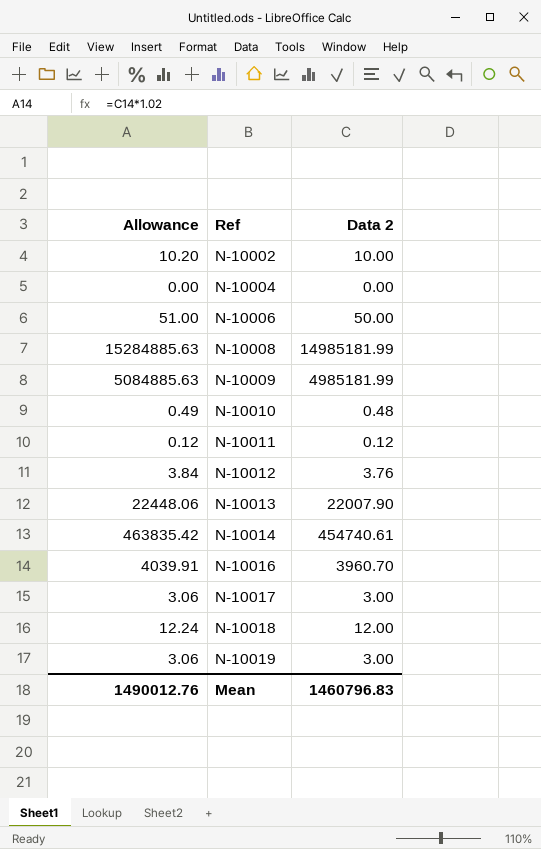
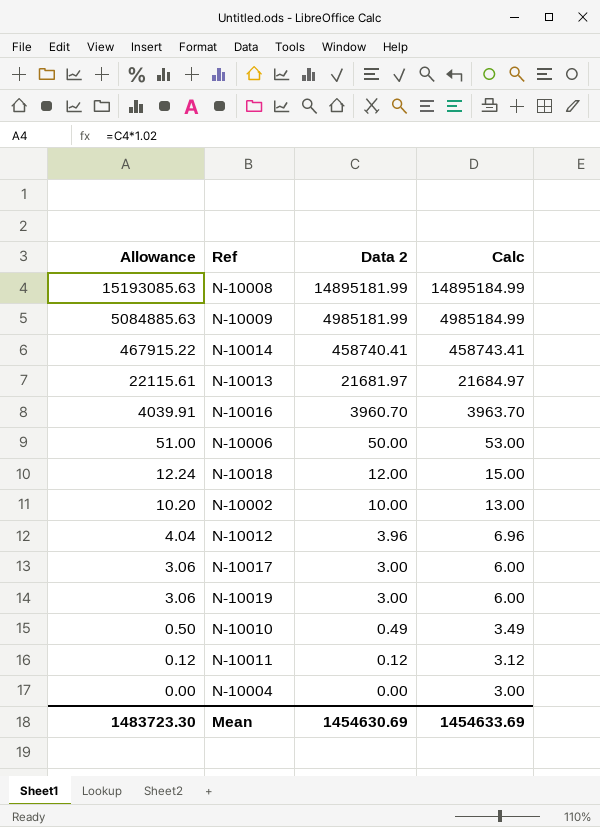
row order: Ref ascending -> Allowance descending
column Calc | formula: none -> [Data 2] + 3
N-10008 | Allowance: 15284885.63 -> 15193085.63
N-10008 | Data 2: 14985181.99 -> 14895181.99
N-10014 | Allowance: 463835.42 -> 467915.22
N-10014 | Data 2: 454740.61 -> 458740.41
N-10013 | Allowance: 22448.06 -> 22115.61
N-10013 | Data 2: 22007.90 -> 21681.97
N-10012 | Allowance: 3.84 -> 4.04
N-10012 | Data 2: 3.76 -> 3.96
N-10010 | Allowance: 0.49 -> 0.50
N-10010 | Data 2: 0.48 -> 0.49
Mean | Allowance: 1490012.76 -> 1483723.30
Mean | Data 2: 1460796.83 -> 1454630.69

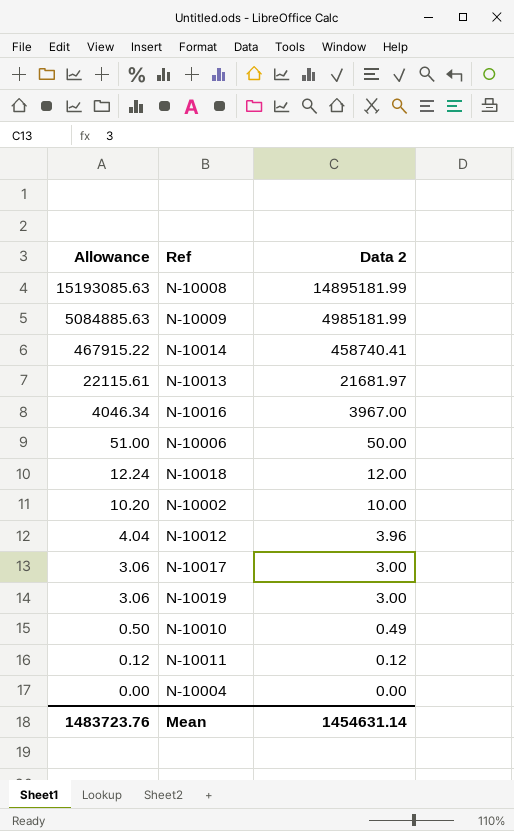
column Calc | formula: [Data 2] + 3 -> none
N-10016 | Allowance: 4039.91 -> 4046.34
N-10016 | Data 2: 3960.70 -> 3967.00
Mean | Allowance: 1483723.30 -> 1483723.76
Mean | Data 2: 1454630.69 -> 1454631.14

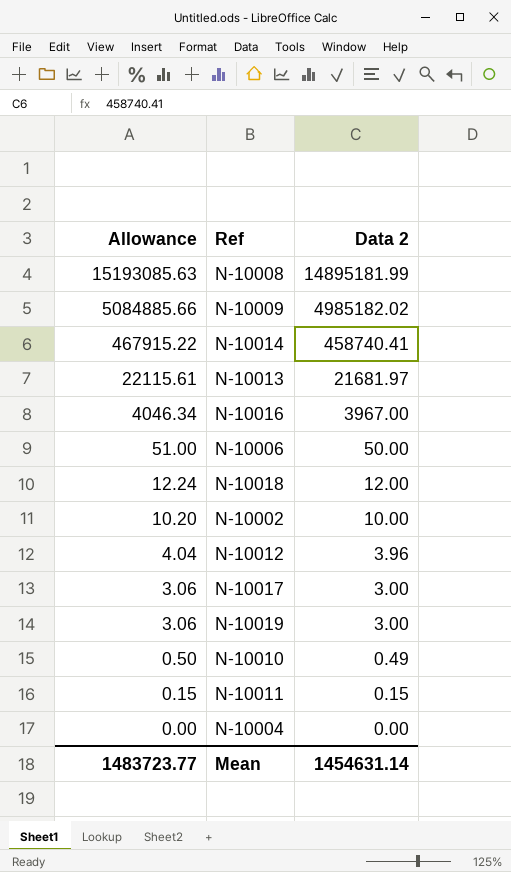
N-10009 | Allowance: 5084885.63 -> 5084885.66
N-10009 | Data 2: 4985181.99 -> 4985182.02
N-10011 | Allowance: 0.12 -> 0.15
N-10011 | Data 2: 0.12 -> 0.15
Mean | Allowance: 1483723.76 -> 1483723.77

